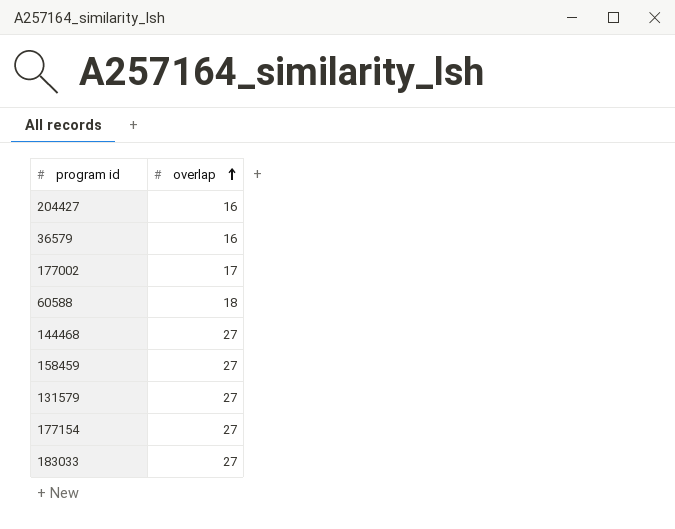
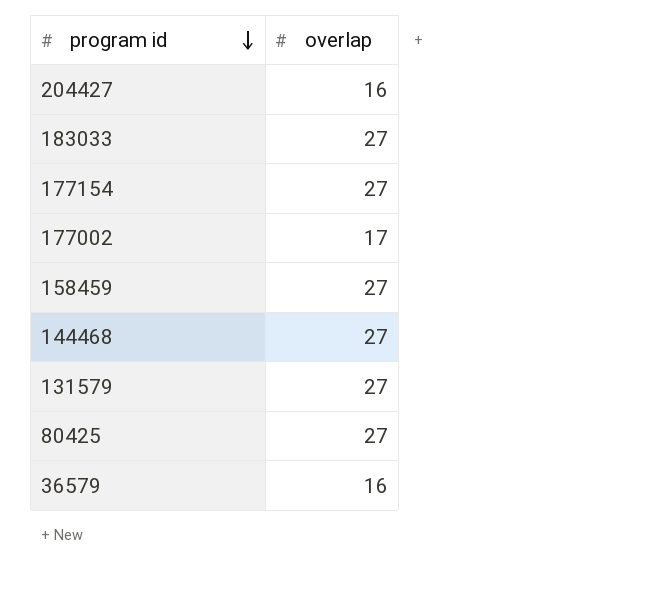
row order: overlap ascending -> program id descending
row 60588: 18 -> none
row 80425: none -> 27

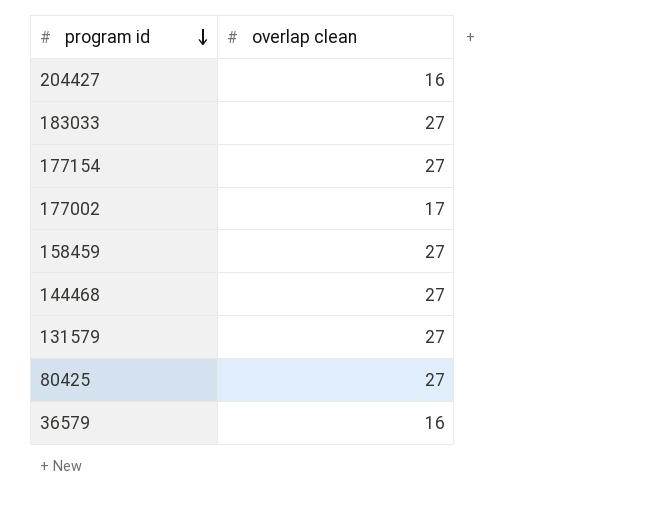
column name: overlap -> overlap clean

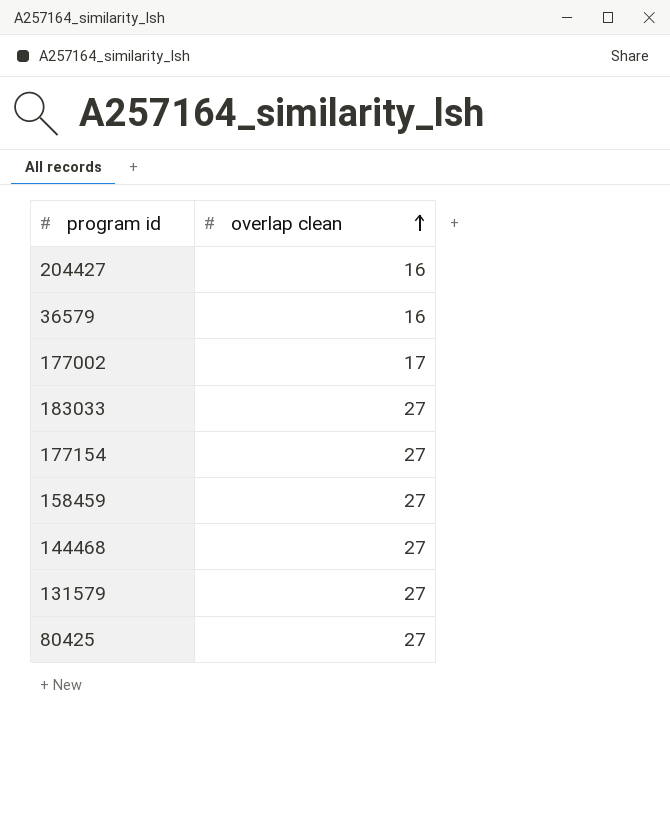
row order: program id descending -> overlap clean ascending

